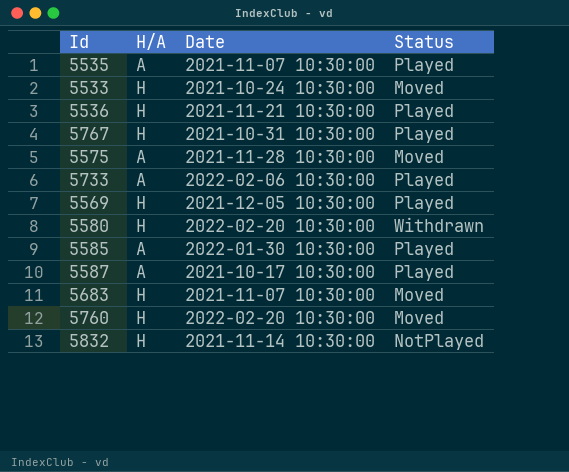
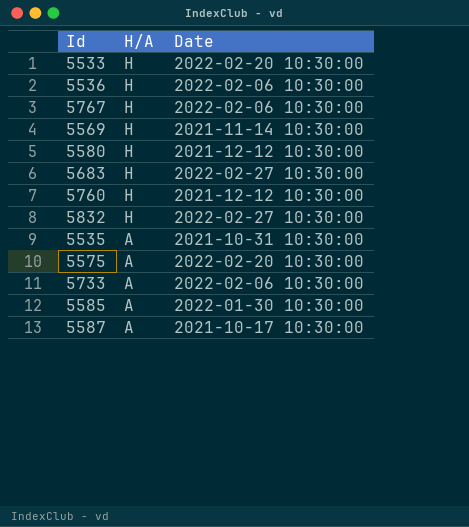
row order: none -> H/A descending
column Status | position: 4 -> none
5533 | Date: 2021-10-24 10:30:00 -> 2022-02-20 10:30:00
5536 | Date: 2021-11-21 10:30:00 -> 2022-02-06 10:30:00
5767 | Date: 2021-10-31 10:30:00 -> 2022-02-06 10:30:00
5569 | Date: 2021-12-05 10:30:00 -> 2021-11-14 10:30:00
5580 | Date: 2022-02-20 10:30:00 -> 2021-12-12 10:30:00
5683 | Date: 2021-11-07 10:30:00 -> 2022-02-27 10:30:00
5760 | Date: 2022-02-20 10:30:00 -> 2021-12-12 10:30:00
5832 | Date: 2021-11-14 10:30:00 -> 2022-02-27 10:30:00
5535 | Date: 2021-11-07 10:30:00 -> 2021-10-31 10:30:00
5575 | Date: 2021-11-28 10:30:00 -> 2022-02-20 10:30:00

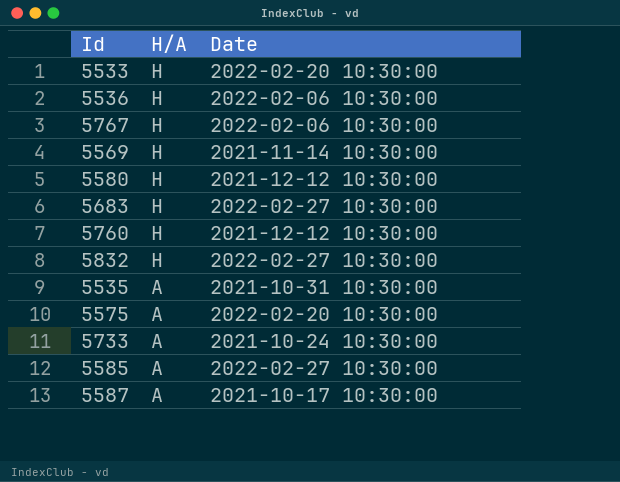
5733 | Date: 2022-02-06 10:30:00 -> 2021-10-24 10:30:00
5585 | Date: 2022-01-30 10:30:00 -> 2022-02-27 10:30:00

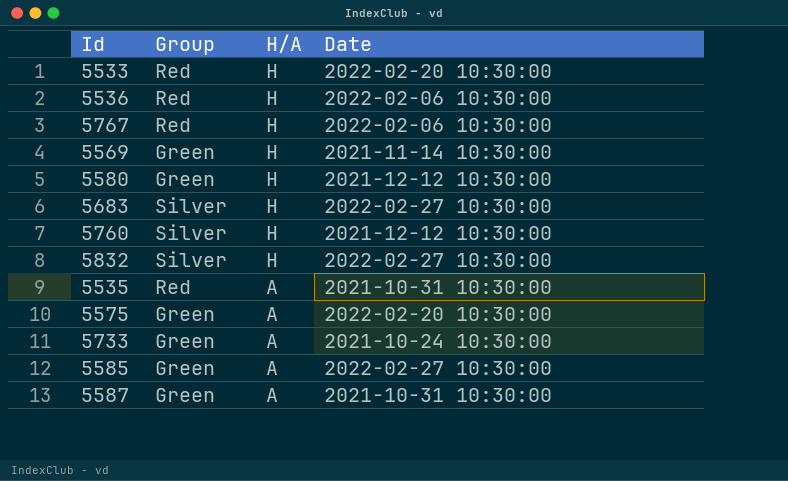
column Group | position: none -> 2
5587 | Date: 2021-10-17 10:30:00 -> 2021-10-31 10:30:00

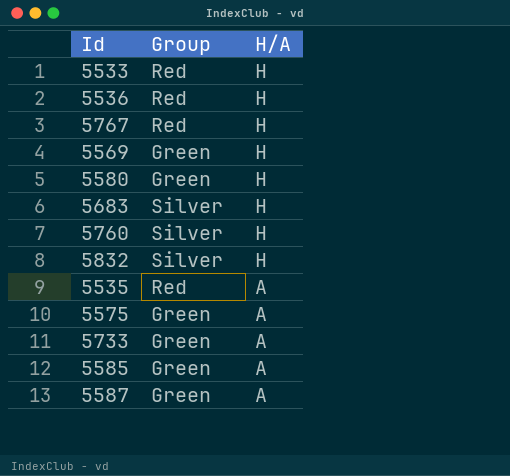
column Date | position: 4 -> none

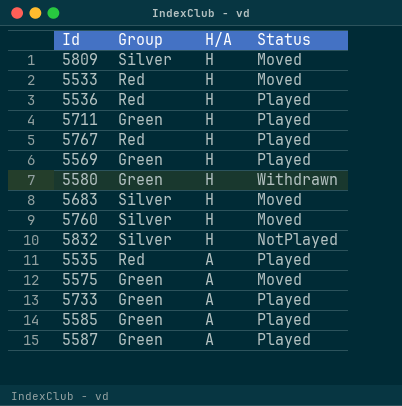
column Status | position: none -> 4
row 5809: none -> Silver | H | Moved
row 5711: none -> Green | H | Played

